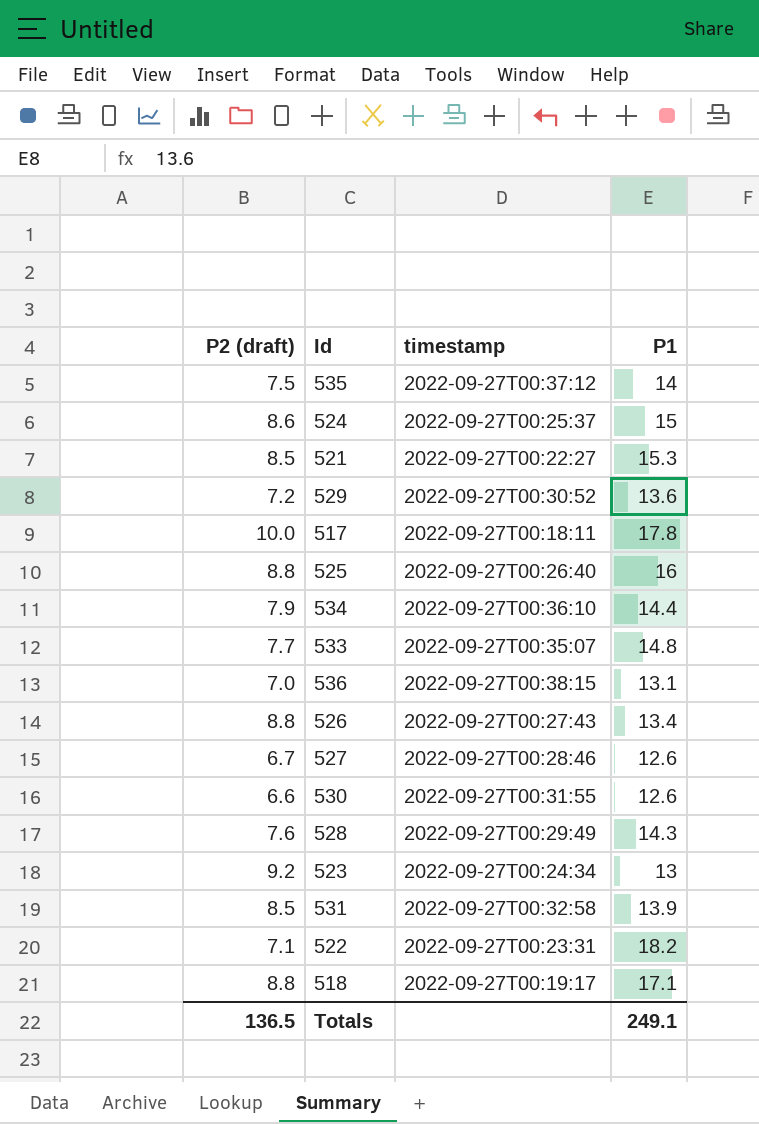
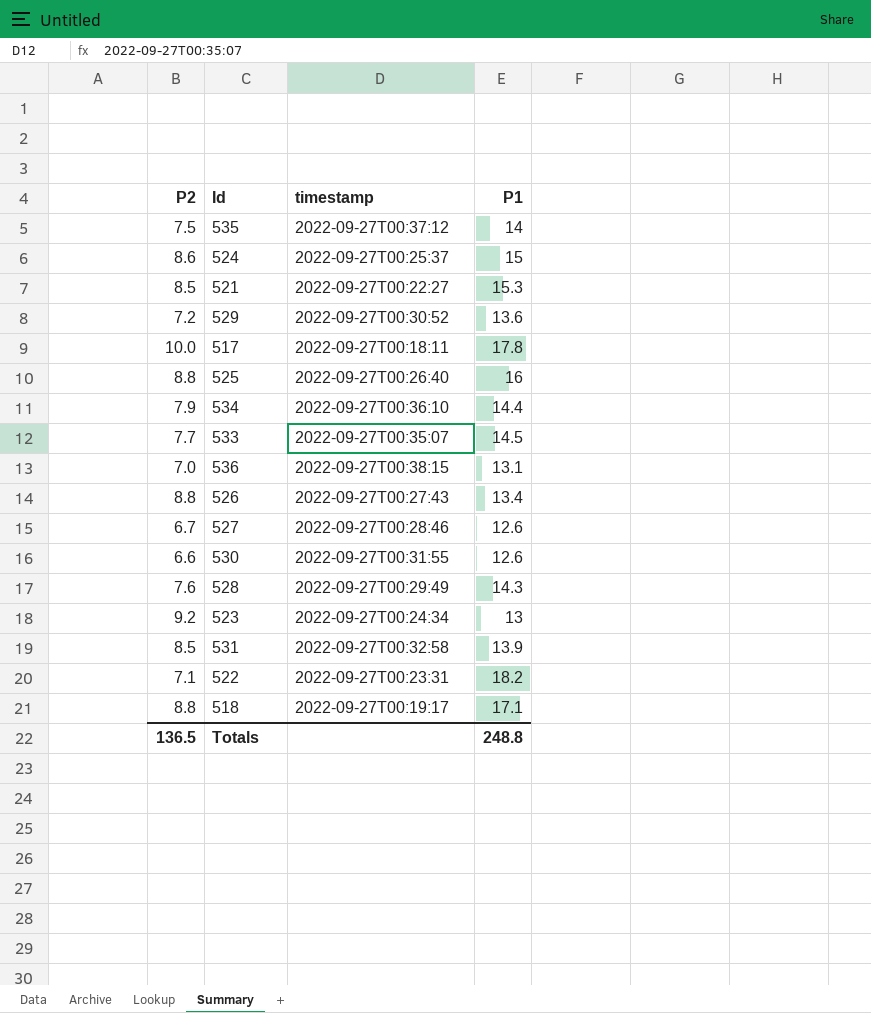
column name: P2 (draft) -> P2
533 | P1: 14.8 -> 14.5
Totals | P1: 249.1 -> 248.8

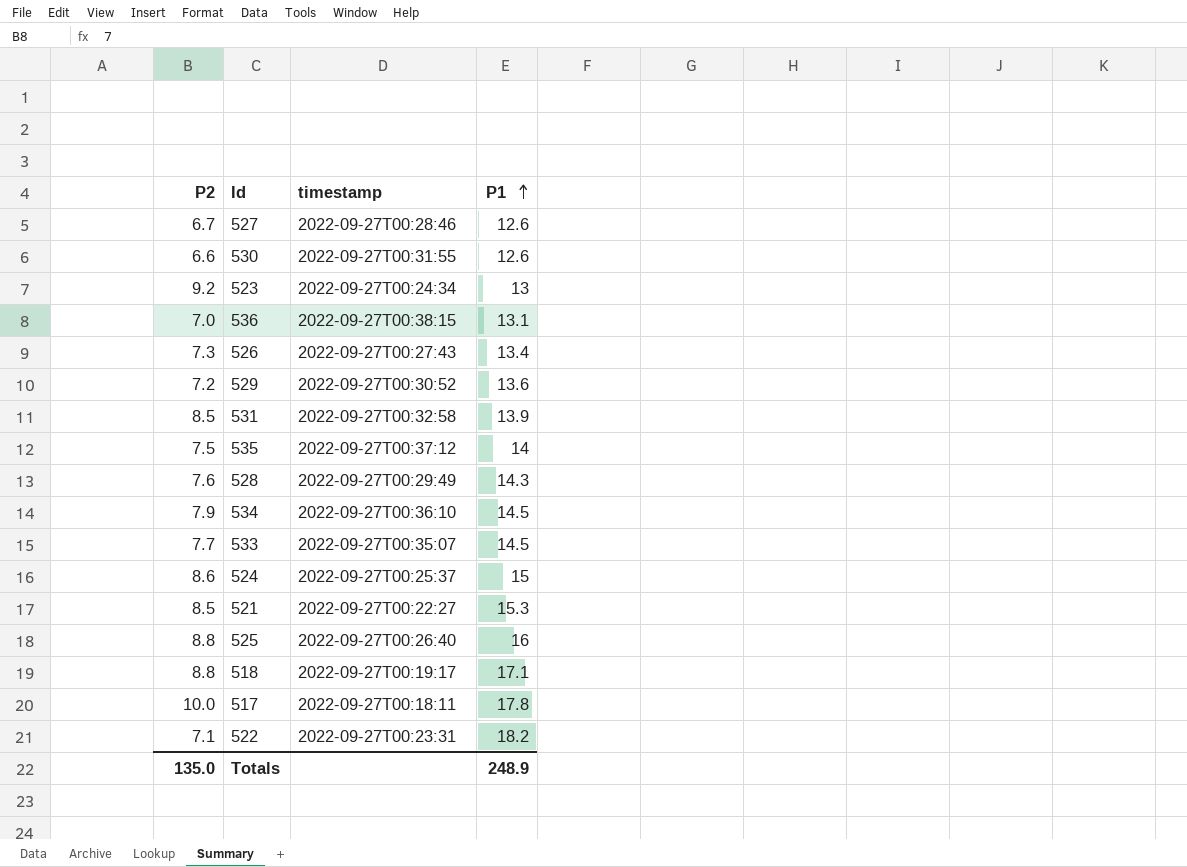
row order: none -> P1 ascending
526 | P2: 8.8 -> 7.3
534 | P1: 14.4 -> 14.5
Totals | P2: 136.5 -> 135.0
Totals | P1: 248.8 -> 248.9

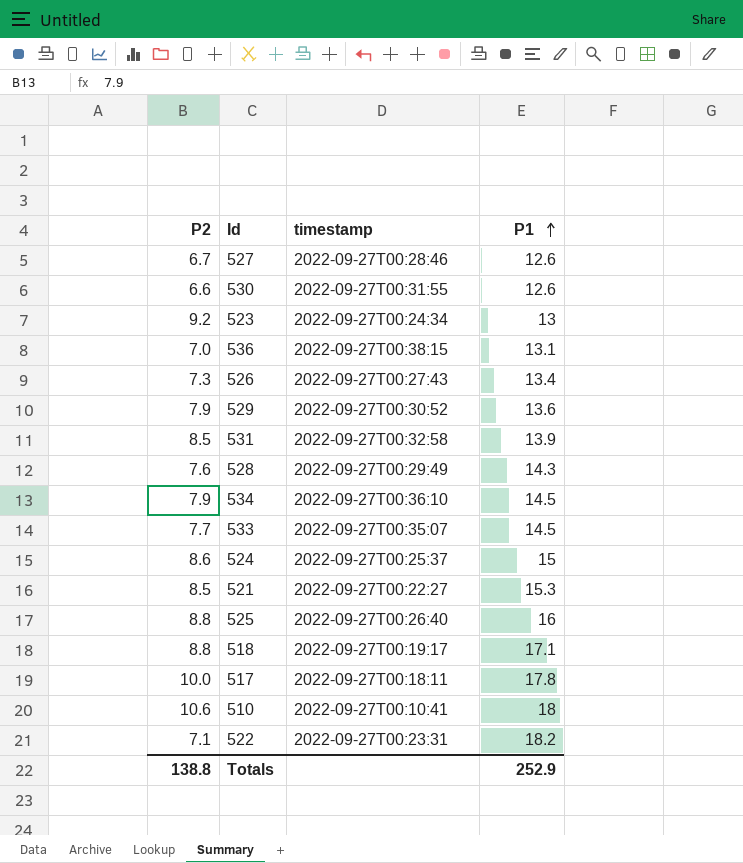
row 535: 7.5 | 2022-09-27T00:37:12 | 14 -> none
529 | P2: 7.2 -> 7.9
row 510: none -> 10.6 | 2022-09-27T00:10:41 | 18
Totals | P2: 135.0 -> 138.8
Totals | P1: 248.9 -> 252.9

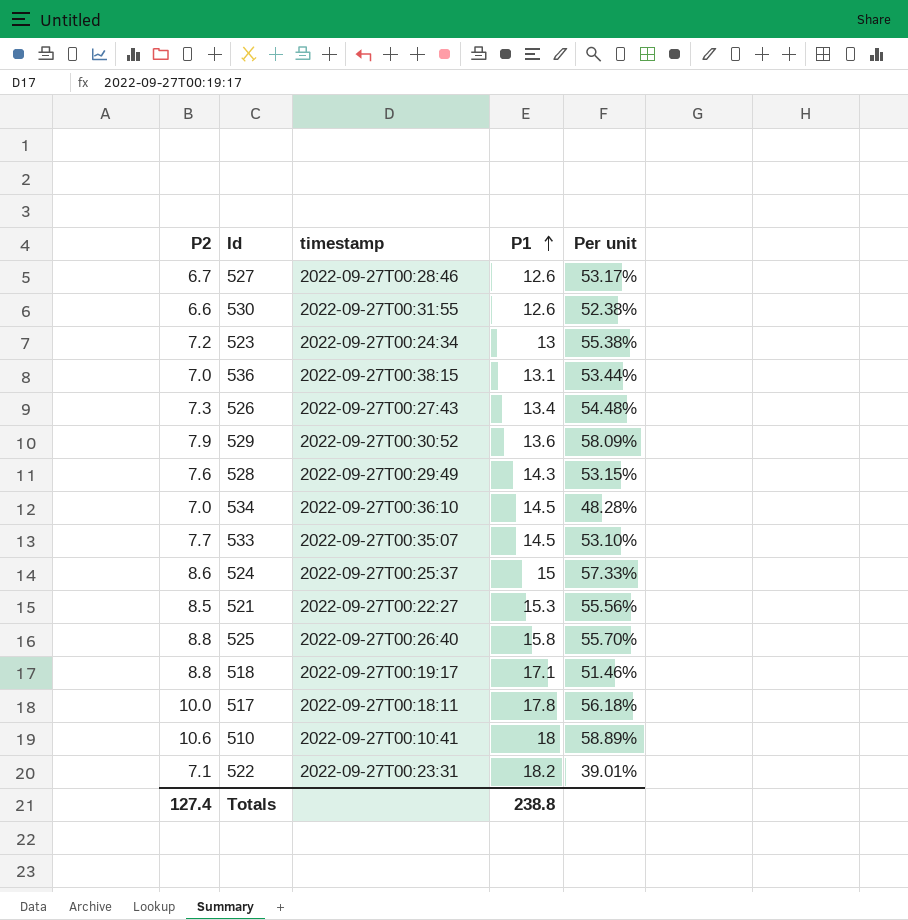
column Per unit | formula: none -> [P2] / [P1]
row 531: 8.5 | 2022-09-27T00:32:58 | 13.9 -> none
523 | P2: 9.2 -> 7.2
534 | P2: 7.9 -> 7.0
525 | P1: 16 -> 15.8
Totals | P2: 138.8 -> 127.4
Totals | P1: 252.9 -> 238.8

